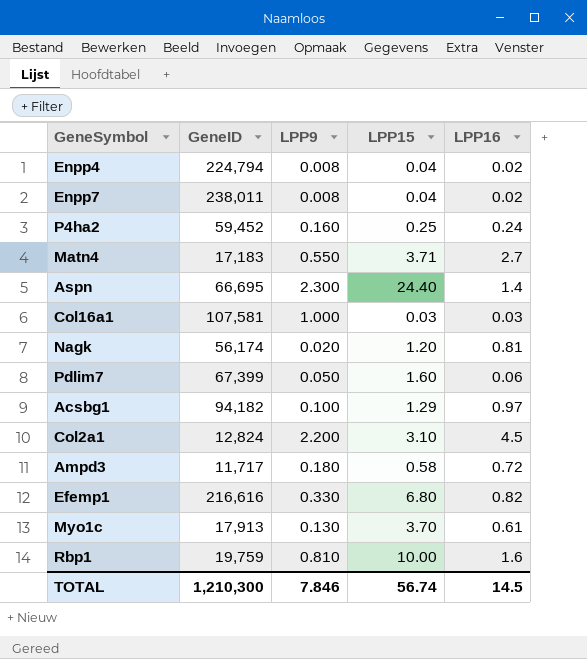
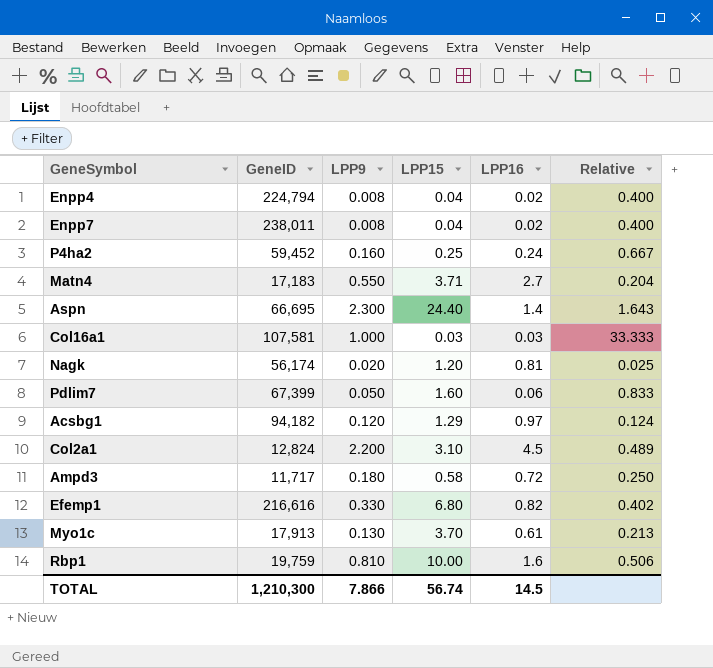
column Relative | formula: none -> [LPP9] / [LPP16]
Acsbg1 | LPP9: 0.100 -> 0.120
TOTAL | LPP9: 7.846 -> 7.866

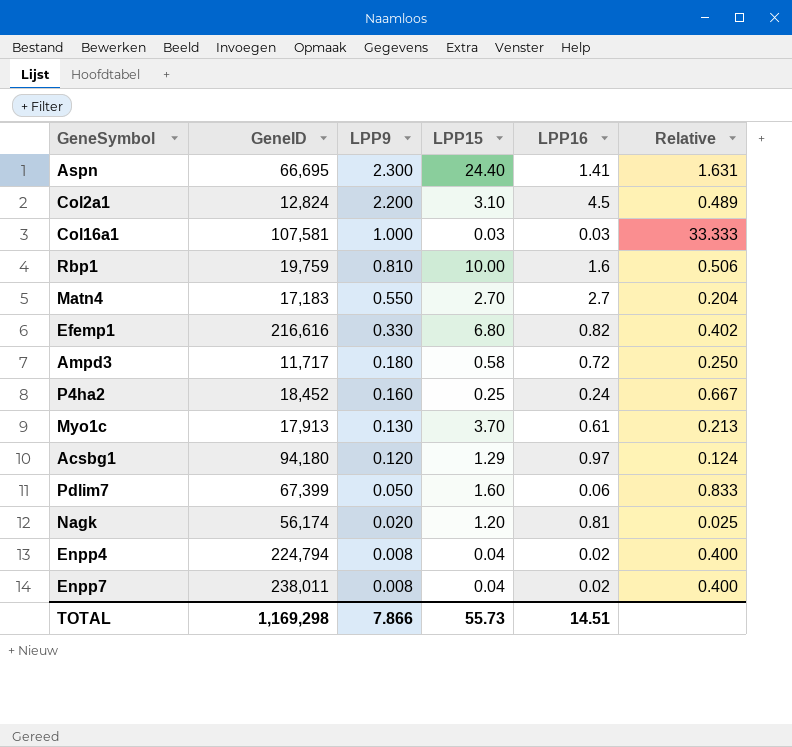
row order: none -> LPP9 descending
Aspn | LPP16: 1.4 -> 1.41
Aspn | Relative: 1.643 -> 1.631
Matn4 | LPP15: 3.71 -> 2.70
P4ha2 | GeneID: 59,452 -> 18,452
Acsbg1 | GeneID: 94,182 -> 94,180
TOTAL | GeneID: 1,210,300 -> 1,169,298
TOTAL | LPP15: 56.74 -> 55.73
TOTAL | LPP16: 14.5 -> 14.51

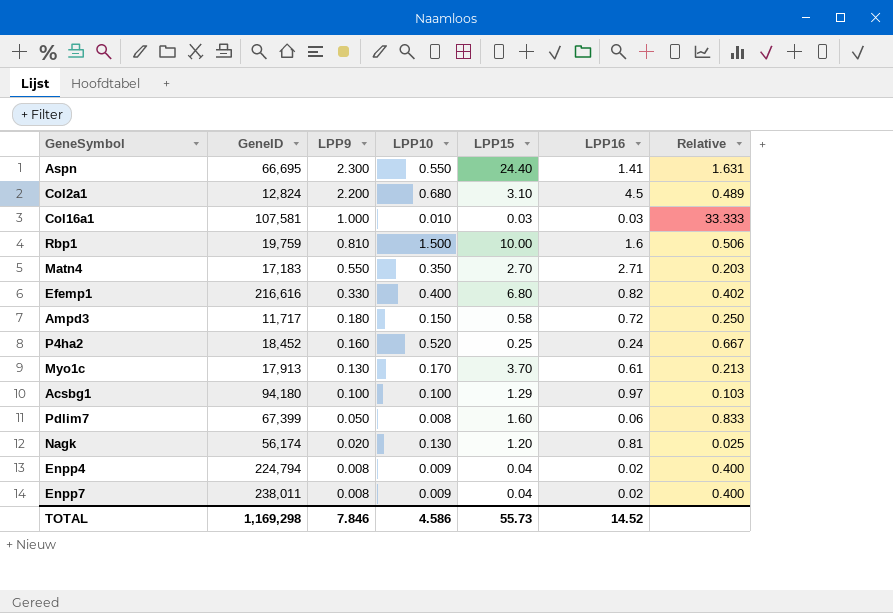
column LPP10 | position: none -> 4
Matn4 | LPP16: 2.7 -> 2.71
Matn4 | Relative: 0.204 -> 0.203
Acsbg1 | LPP9: 0.120 -> 0.100
Acsbg1 | Relative: 0.124 -> 0.103
TOTAL | LPP9: 7.866 -> 7.846
TOTAL | LPP16: 14.51 -> 14.52

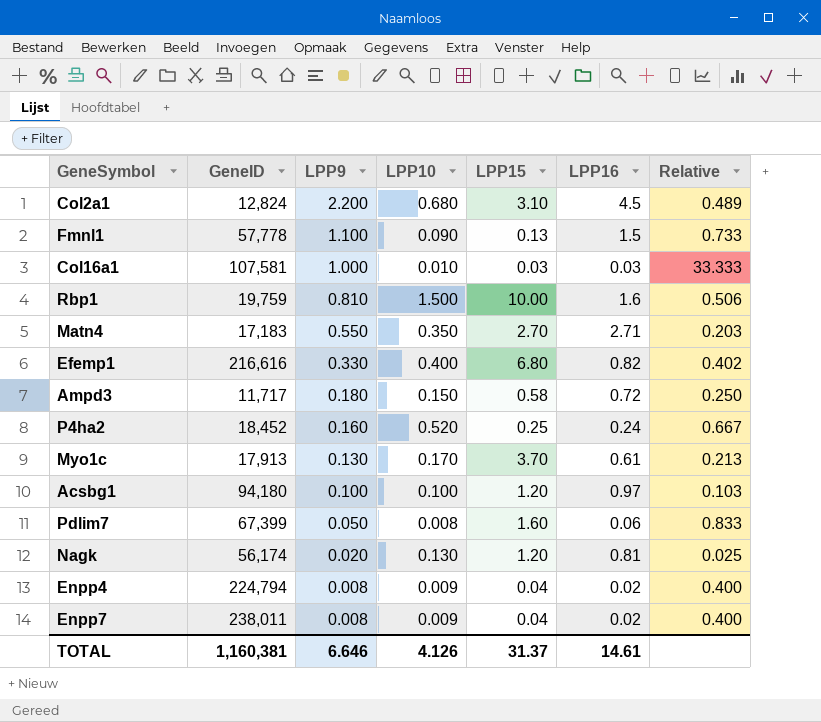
row Aspn: 66,695 | 2.300 | 0.550 | 24.40 | 1.41 | 1.631 -> none
row Fmnl1: none -> 57,778 | 1.100 | 0.090 | 0.13 | 1.5 | 0.733
Acsbg1 | LPP15: 1.29 -> 1.20
TOTAL | GeneID: 1,169,298 -> 1,160,381
TOTAL | LPP9: 7.846 -> 6.646
TOTAL | LPP10: 4.586 -> 4.126
TOTAL | LPP15: 55.73 -> 31.37
TOTAL | LPP16: 14.52 -> 14.61

